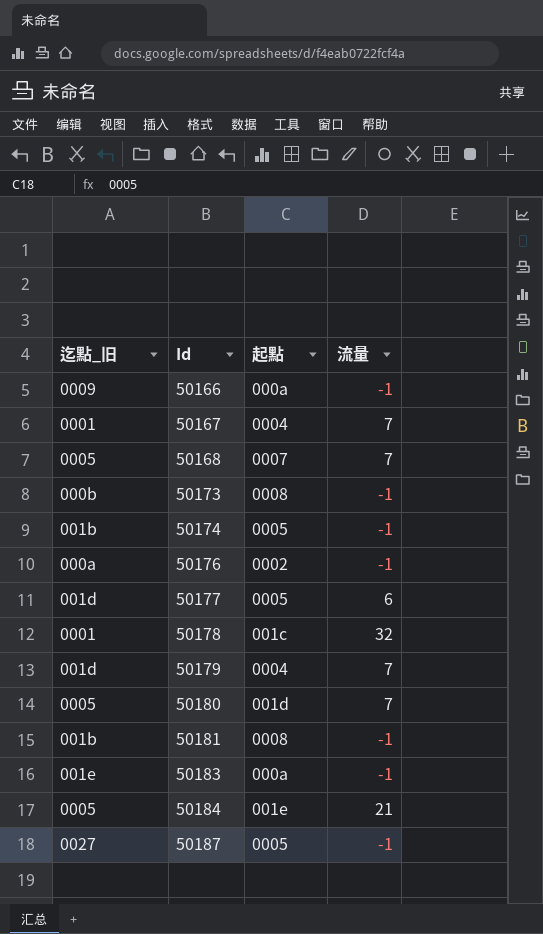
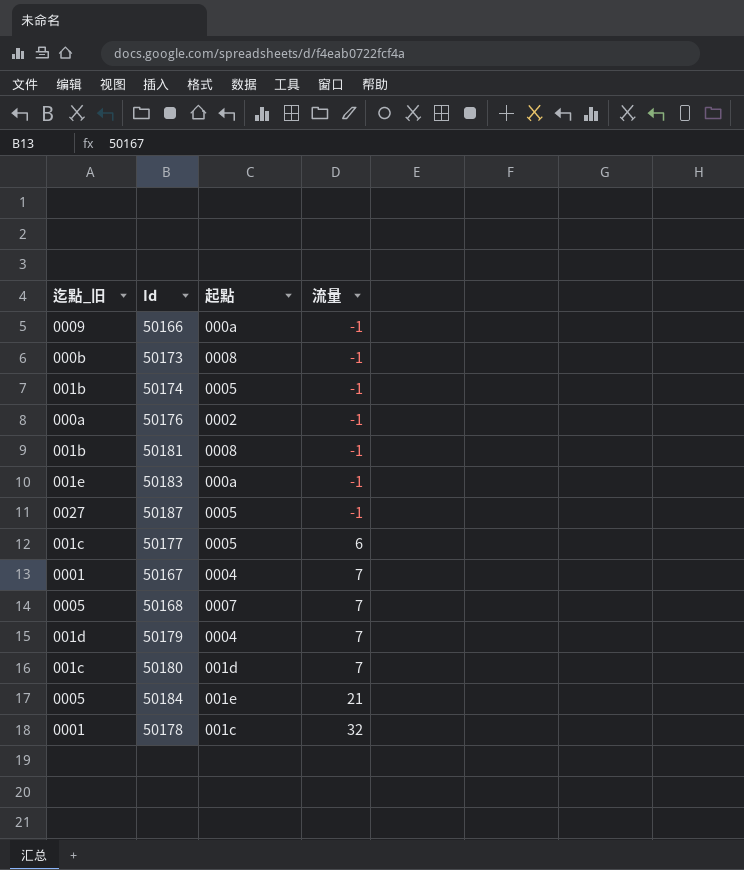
row order: Id ascending -> 流量 ascending
50177 | 迄點_旧: 001d -> 001c
50180 | 迄點_旧: 0005 -> 001c

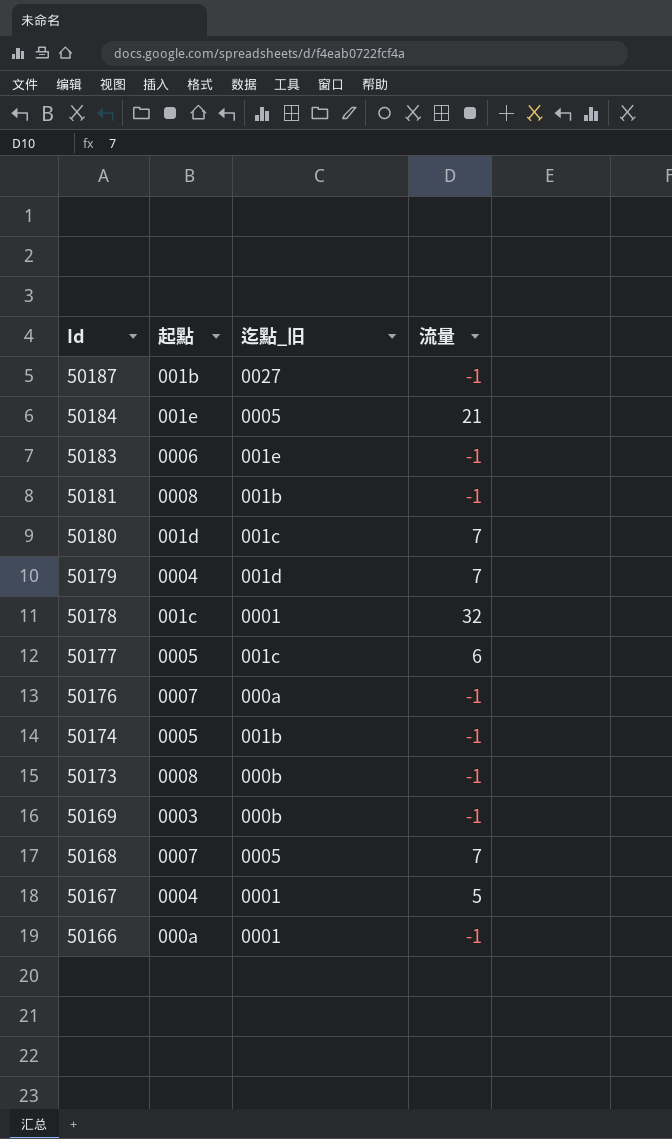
row order: 流量 ascending -> Id descending
column 迄點_旧 | position: 1 -> 3
50187 | 起點: 0005 -> 001b
50183 | 起點: 000a -> 0006
50176 | 起點: 0002 -> 0007
row 50169: none -> 0003 | 000b | -1
50167 | 流量: 7 -> 5
50166 | 迄點_旧: 0009 -> 0001

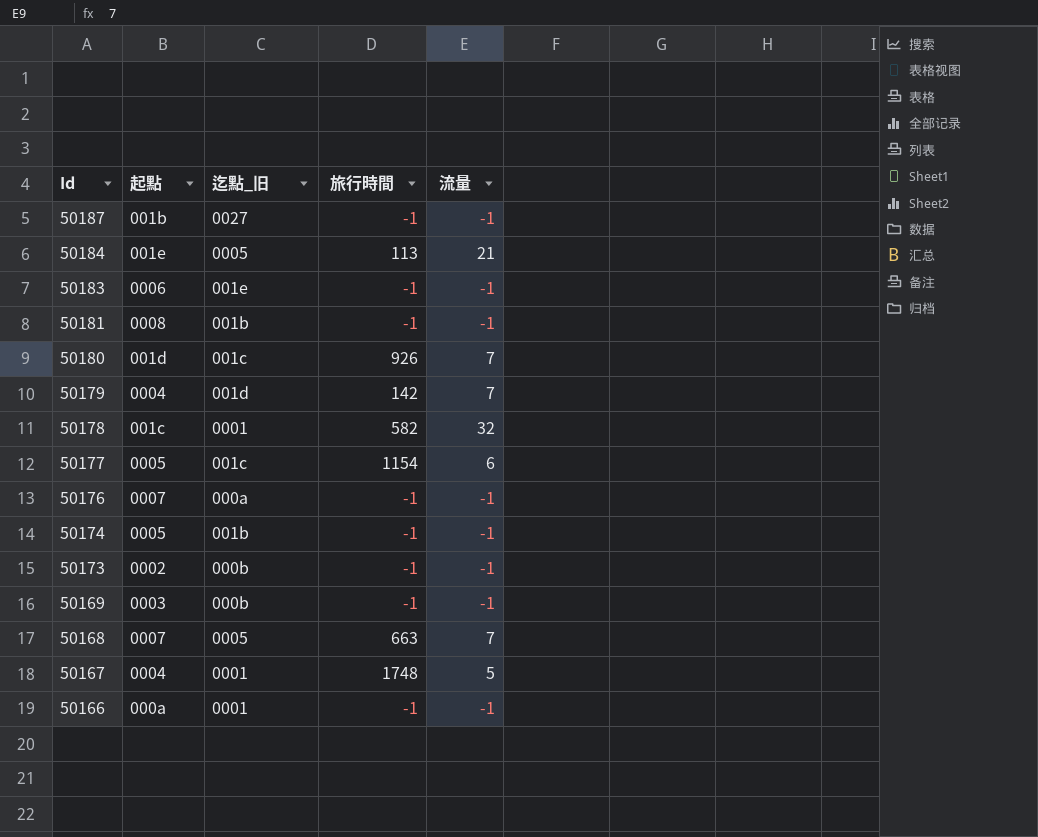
column 旅行時間 | position: none -> 4
50173 | 起點: 0008 -> 0002

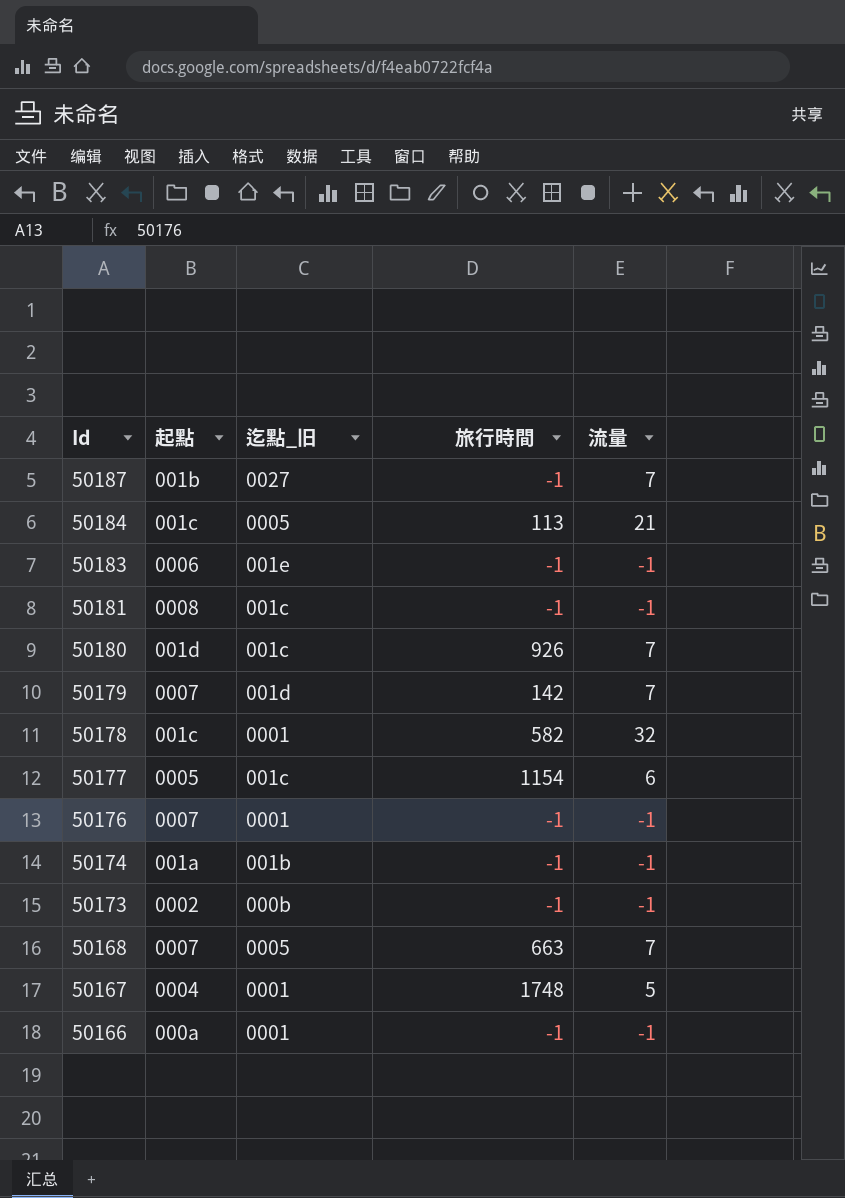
row 50169: 0003 | 000b | -1 | -1 -> none
50187 | 流量: -1 -> 7
50184 | 起點: 001e -> 001c
50181 | 迄點_旧: 001b -> 001c
50179 | 起點: 0004 -> 0007
50176 | 迄點_旧: 000a -> 0001
50174 | 起點: 0005 -> 001a

